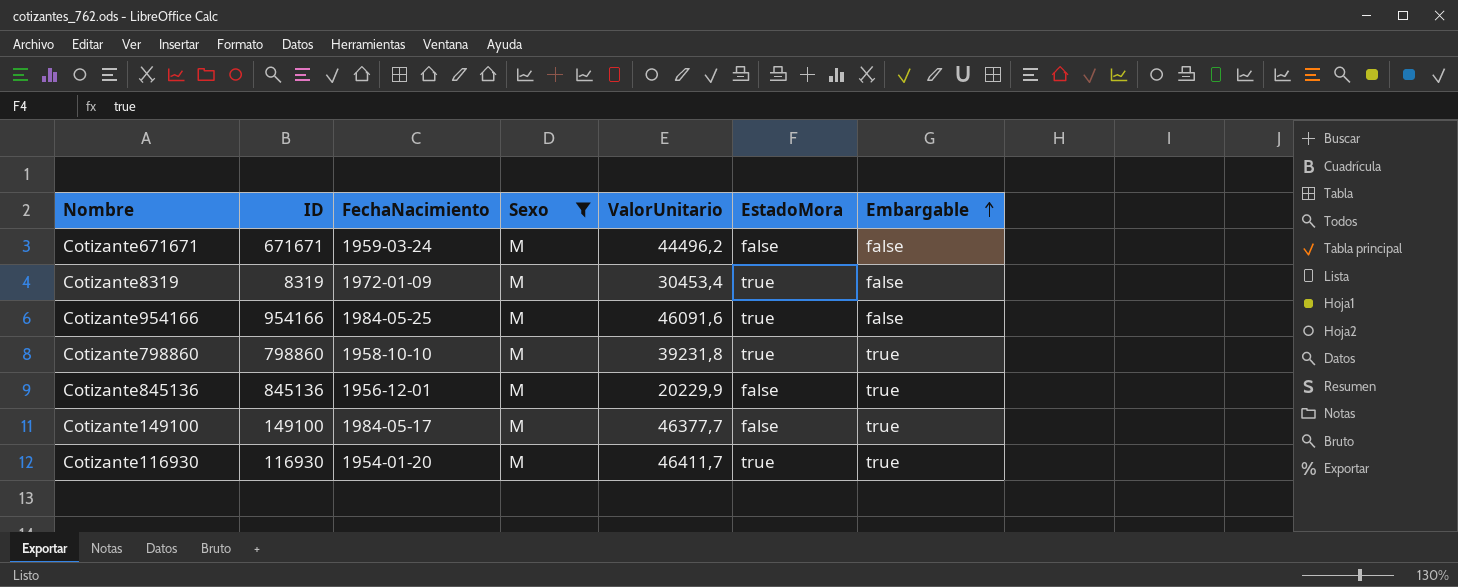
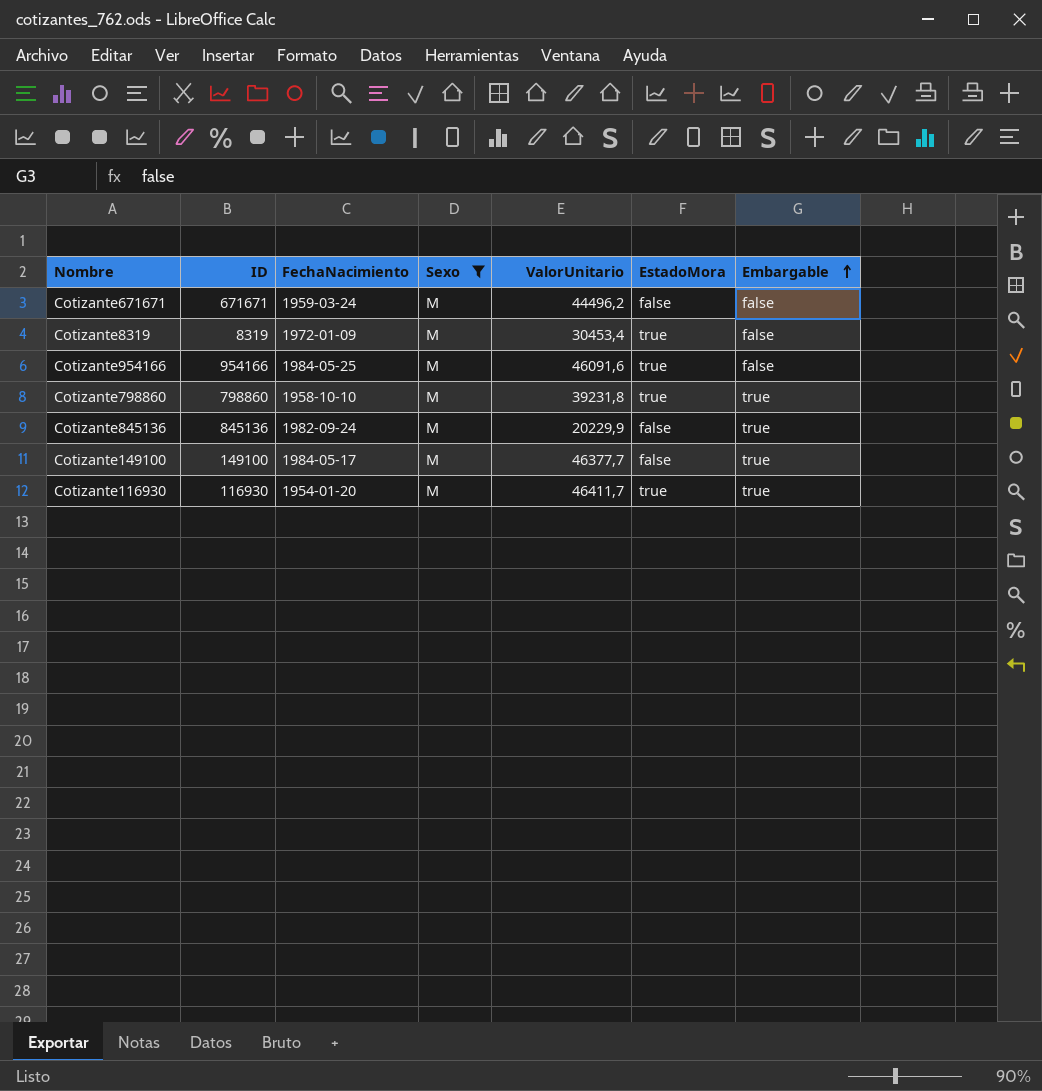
Cotizante845136 | FechaNacimiento: 1956-12-01 -> 1982-09-24

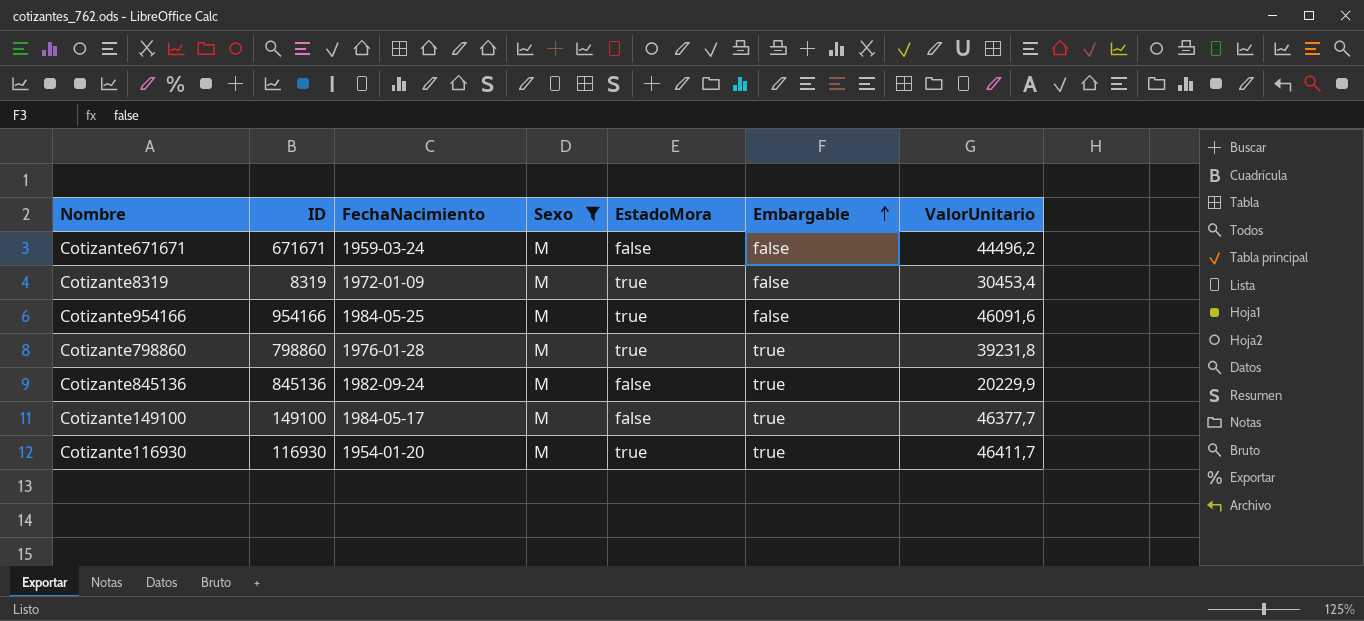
column ValorUnitario | position: 5 -> 7
Cotizante798860 | FechaNacimiento: 1958-10-10 -> 1976-01-28

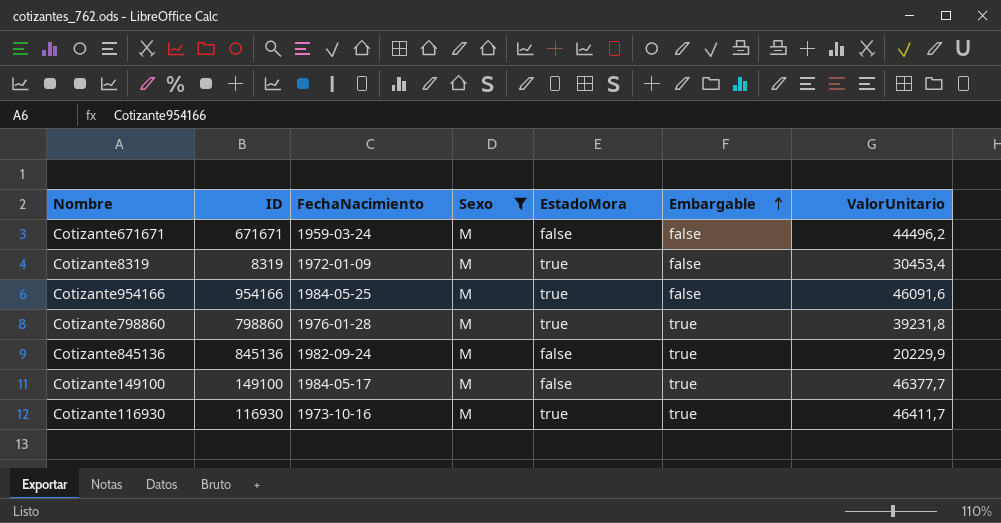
Cotizante116930 | FechaNacimiento: 1954-01-20 -> 1973-10-16

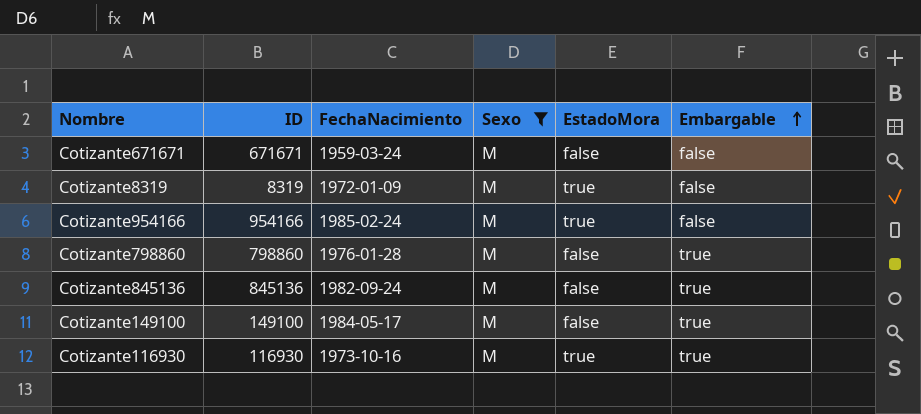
column ValorUnitario | position: 7 -> none
Cotizante954166 | FechaNacimiento: 1984-05-25 -> 1985-02-24
Cotizante798860 | EstadoMora: true -> false

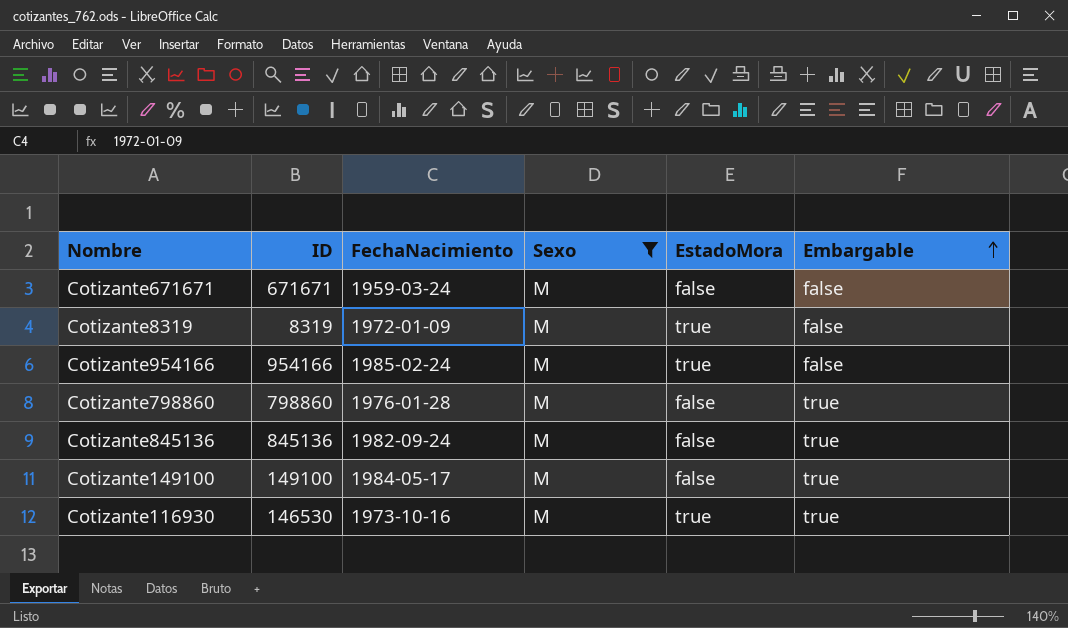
Cotizante116930 | ID: 116930 -> 146530

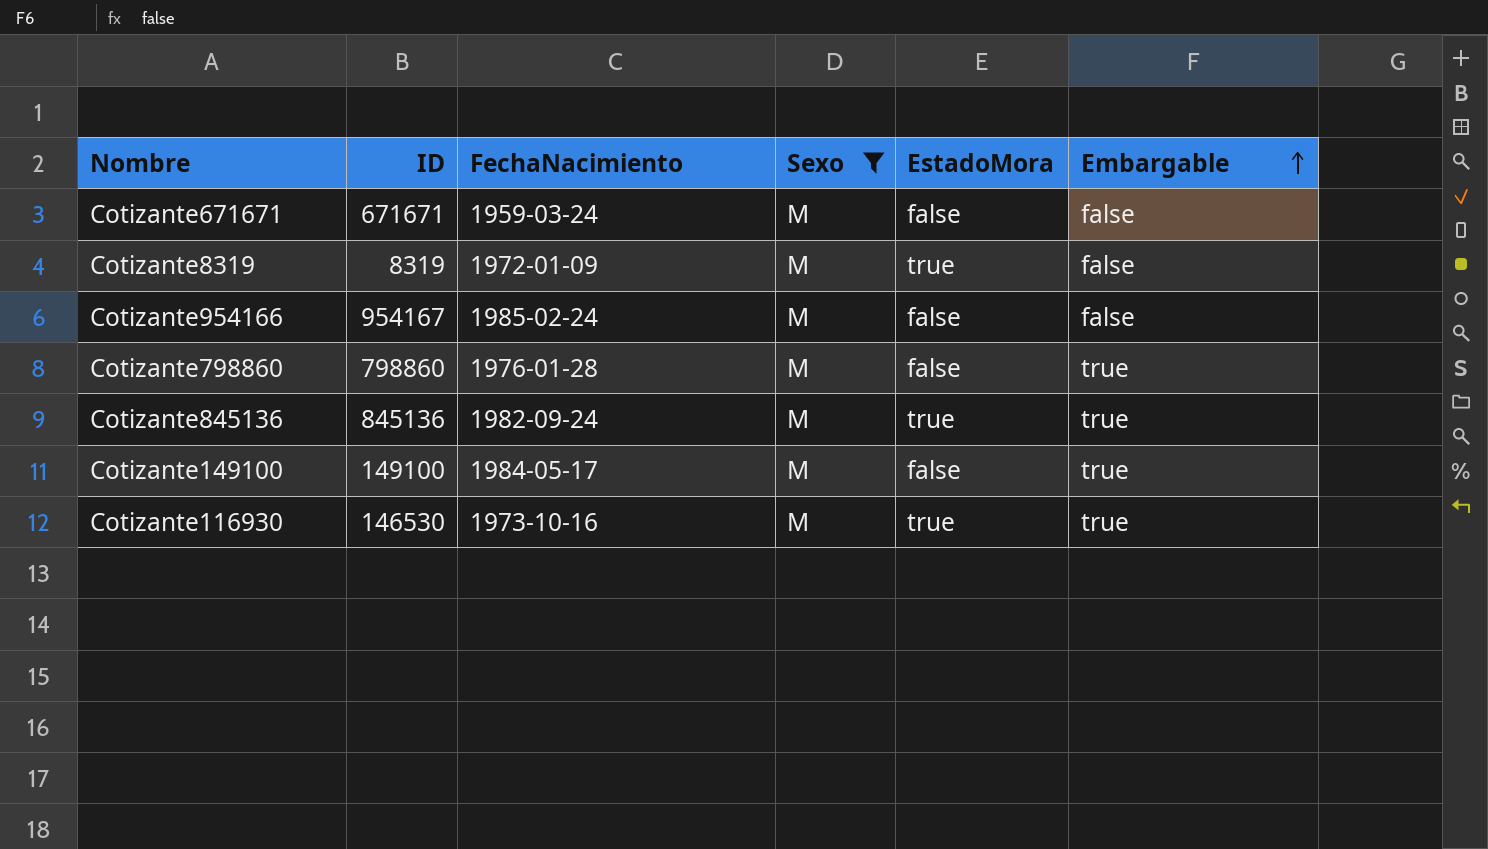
Cotizante954166 | ID: 954166 -> 954167
Cotizante954166 | EstadoMora: true -> false
Cotizante845136 | EstadoMora: false -> true

